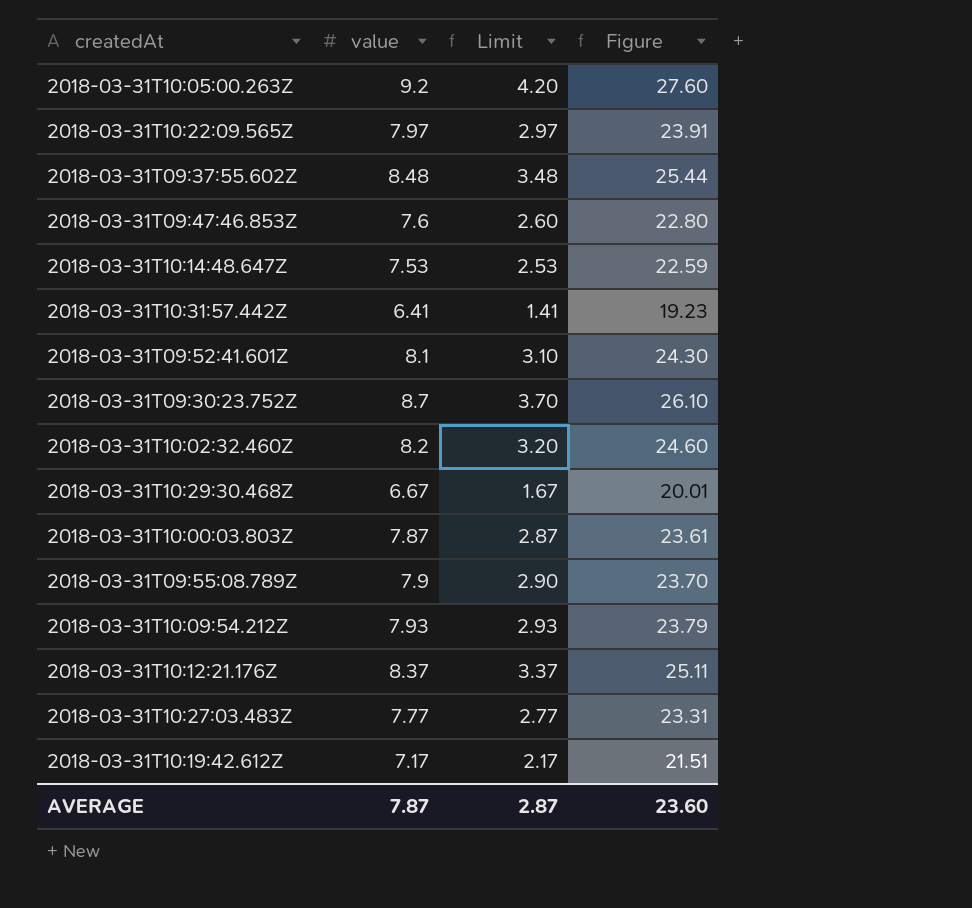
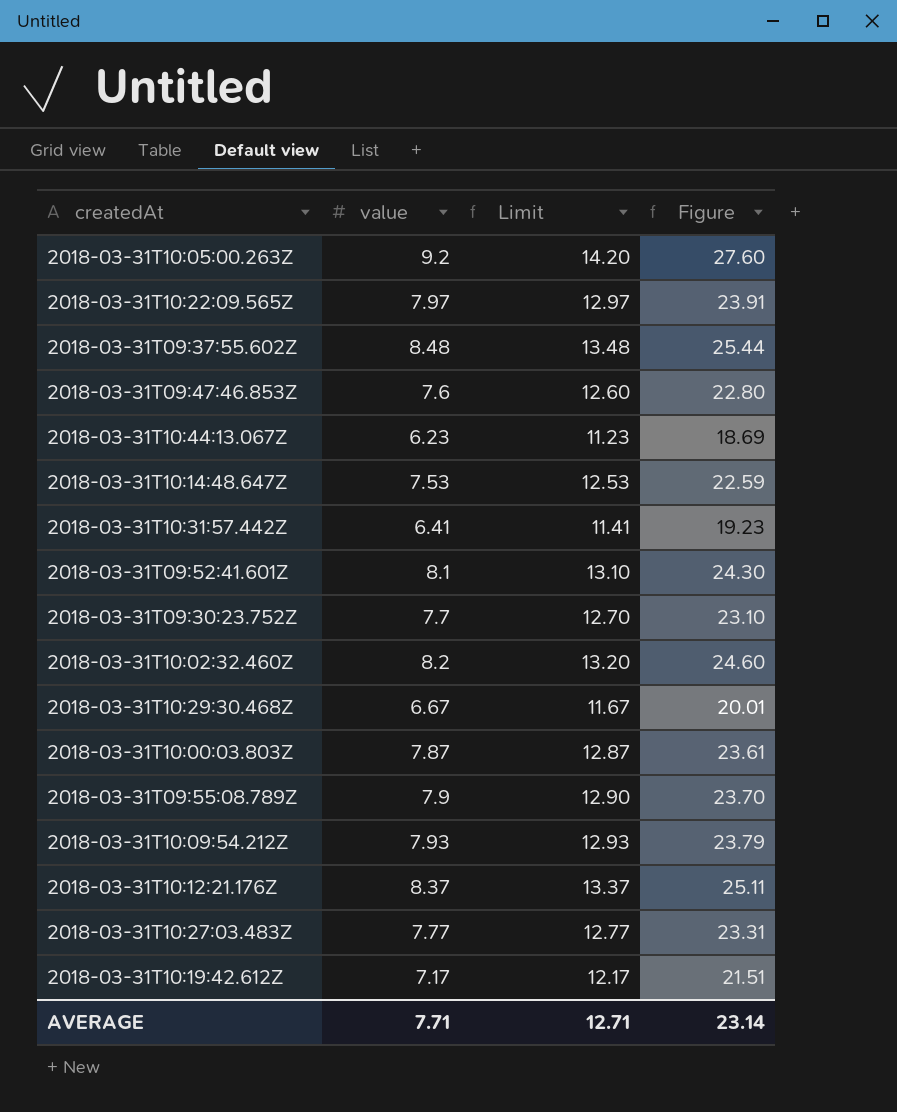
column Limit | formula: [value] - 5 -> [value] + 5
row 2018-03-31T10:44:13.067Z: none -> 6.23 | 11.23 | 18.69
2018-03-31T09:30:23.752Z | value: 8.7 -> 7.7
2018-03-31T09:30:23.752Z | Figure: 26.10 -> 23.10
AVERAGE | value: 7.87 -> 7.71
AVERAGE | Limit: 2.87 -> 12.71
AVERAGE | Figure: 23.60 -> 23.14

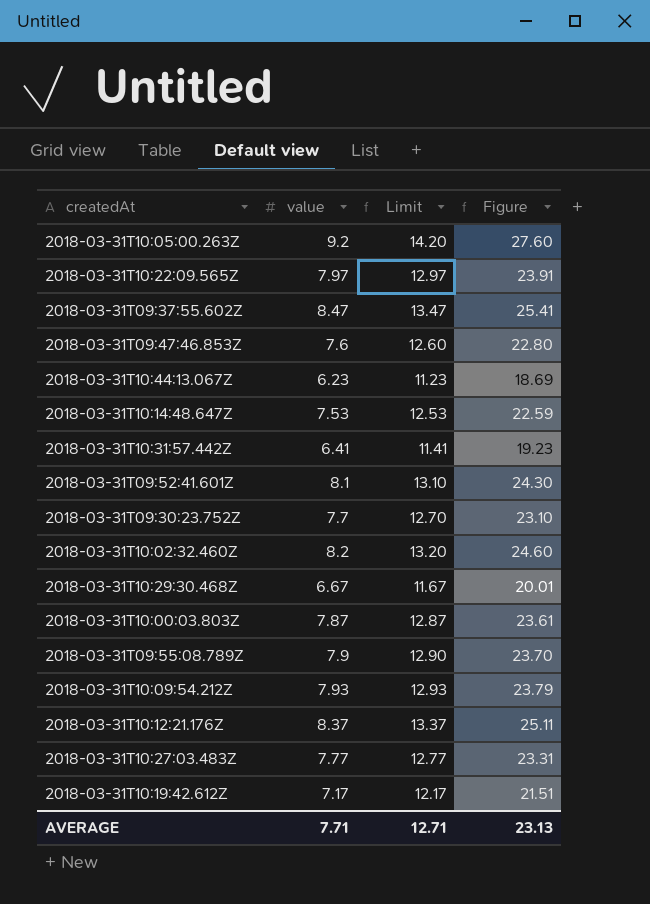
2018-03-31T09:37:55.602Z | value: 8.48 -> 8.47
2018-03-31T09:37:55.602Z | Limit: 13.48 -> 13.47
2018-03-31T09:37:55.602Z | Figure: 25.44 -> 25.41
AVERAGE | Figure: 23.14 -> 23.13

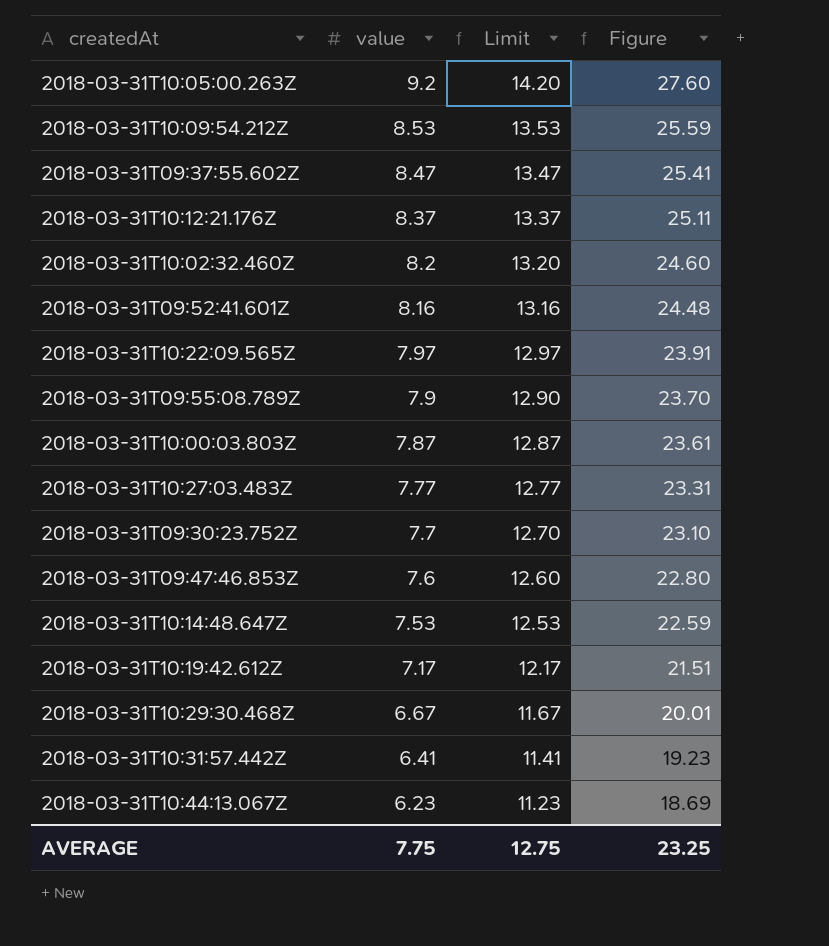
row order: none -> value descending
2018-03-31T10:09:54.212Z | value: 7.93 -> 8.53
2018-03-31T10:09:54.212Z | Limit: 12.93 -> 13.53
2018-03-31T10:09:54.212Z | Figure: 23.79 -> 25.59
2018-03-31T09:52:41.601Z | value: 8.1 -> 8.16
2018-03-31T09:52:41.601Z | Limit: 13.10 -> 13.16
2018-03-31T09:52:41.601Z | Figure: 24.30 -> 24.48
AVERAGE | value: 7.71 -> 7.75
AVERAGE | Limit: 12.71 -> 12.75
AVERAGE | Figure: 23.13 -> 23.25

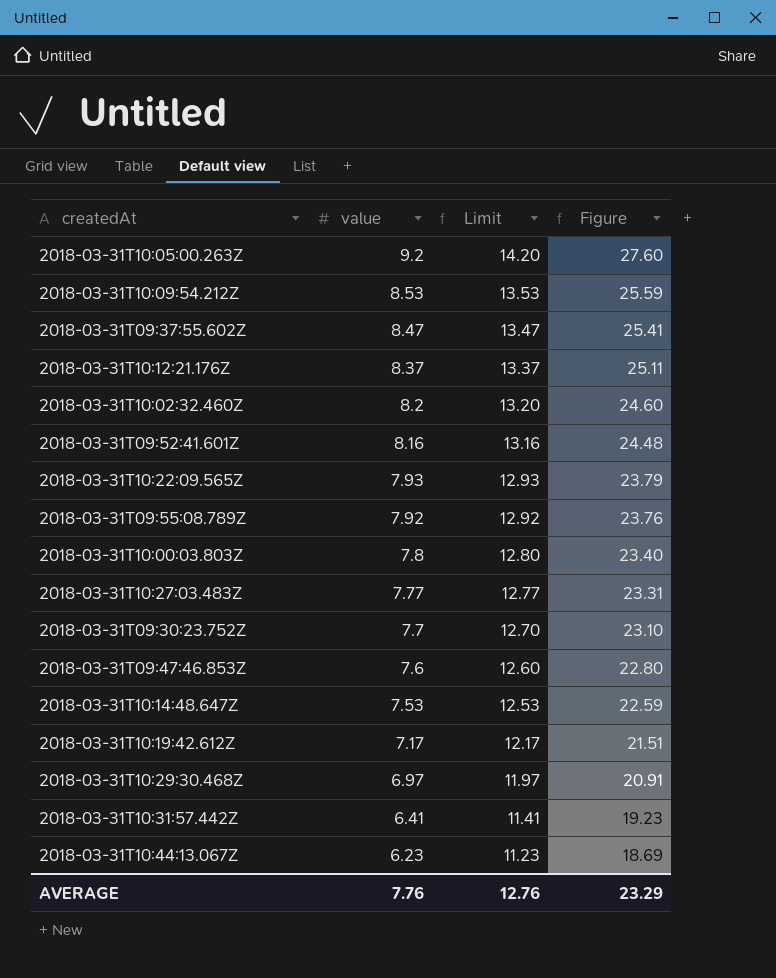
2018-03-31T10:22:09.565Z | value: 7.97 -> 7.93
2018-03-31T10:22:09.565Z | Limit: 12.97 -> 12.93
2018-03-31T10:22:09.565Z | Figure: 23.91 -> 23.79
2018-03-31T09:55:08.789Z | value: 7.9 -> 7.92
2018-03-31T09:55:08.789Z | Limit: 12.90 -> 12.92
2018-03-31T09:55:08.789Z | Figure: 23.70 -> 23.76
2018-03-31T10:00:03.803Z | value: 7.87 -> 7.8
2018-03-31T10:00:03.803Z | Limit: 12.87 -> 12.80
2018-03-31T10:00:03.803Z | Figure: 23.61 -> 23.40
2018-03-31T10:29:30.468Z | value: 6.67 -> 6.97
2018-03-31T10:29:30.468Z | Limit: 11.67 -> 11.97
2018-03-31T10:29:30.468Z | Figure: 20.01 -> 20.91
AVERAGE | value: 7.75 -> 7.76
AVERAGE | Limit: 12.75 -> 12.76
AVERAGE | Figure: 23.25 -> 23.29

